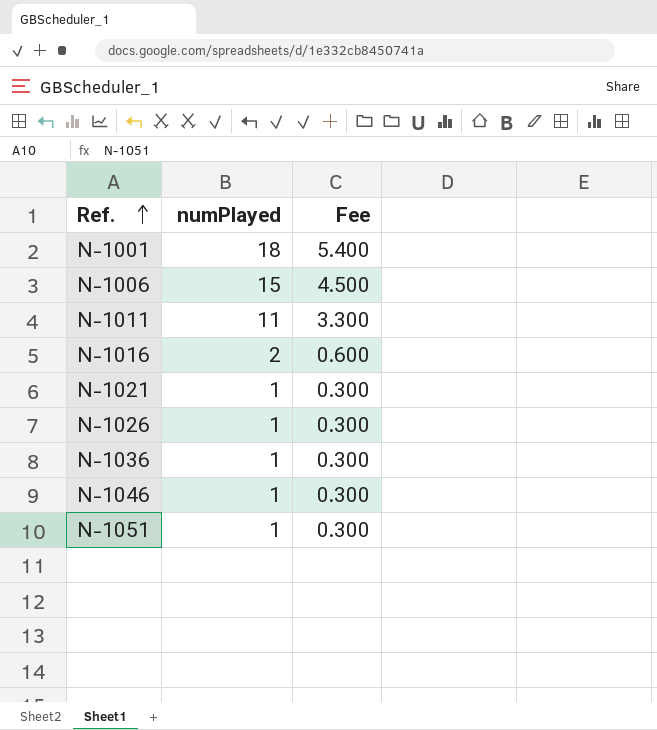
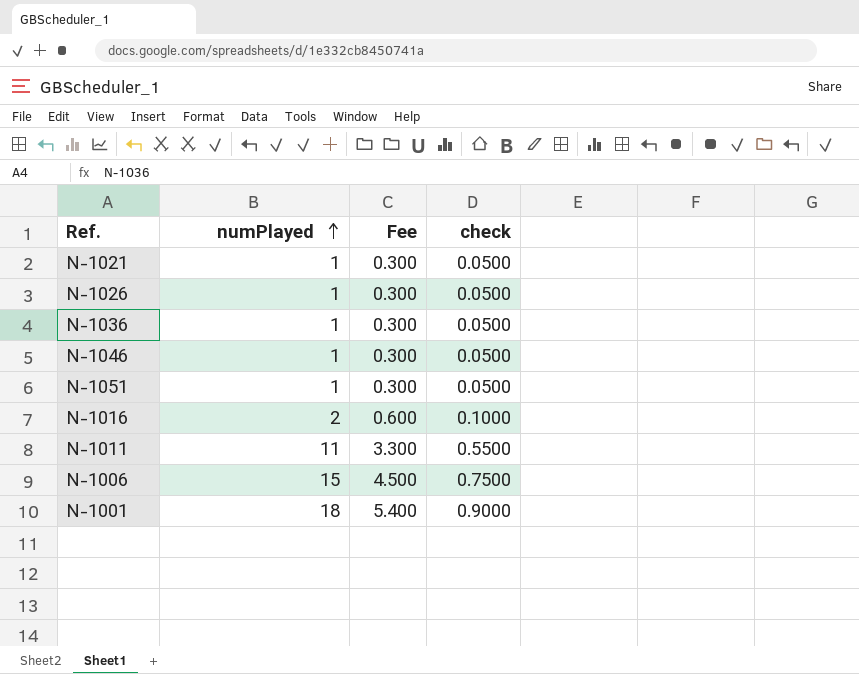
row order: Ref. ascending -> numPlayed ascending
column check | formula: none -> [numPlayed] * 0.05

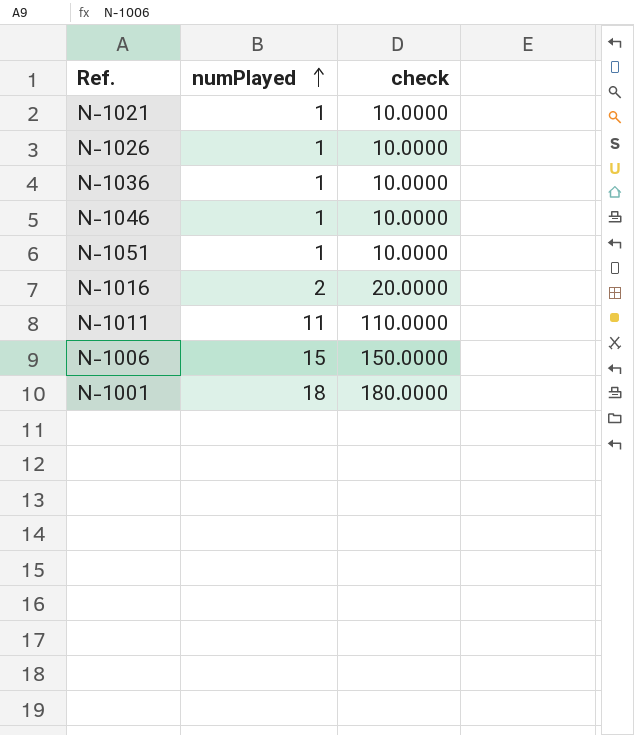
column Fee | formula: [numPlayed] * 0.3 -> none
column check | formula: [numPlayed] * 0.05 -> [numPlayed] * 10

